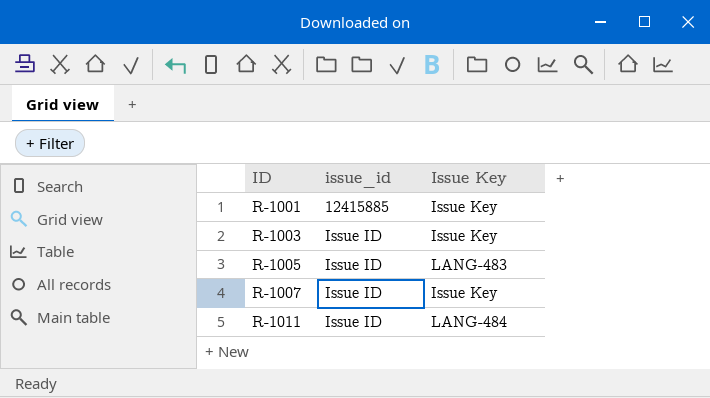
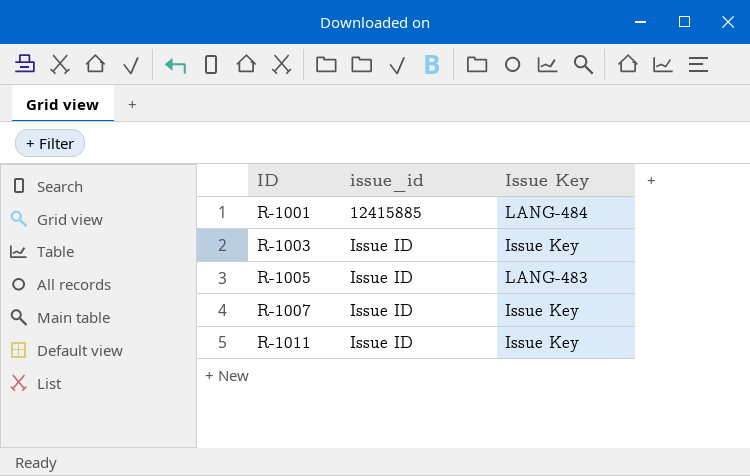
R-1001 | Issue Key: Issue Key -> LANG-484
R-1011 | Issue Key: LANG-484 -> Issue Key

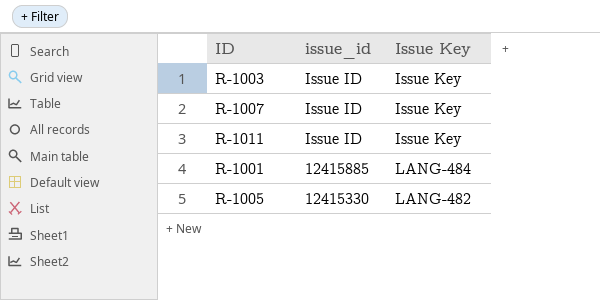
row order: ID ascending -> issue_id descending
R-1005 | issue_id: Issue ID -> 12415330
R-1005 | Issue Key: LANG-483 -> LANG-482

